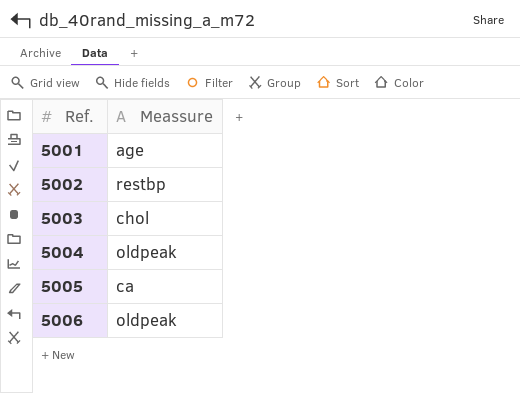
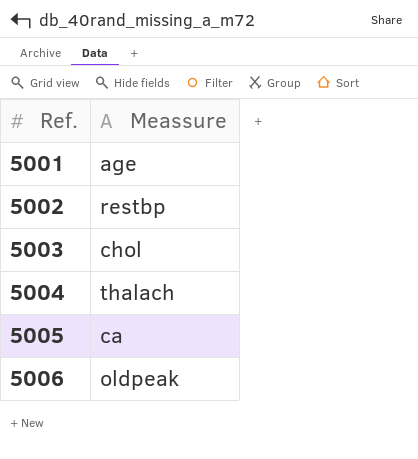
5004 | Meassure: oldpeak -> thalach

